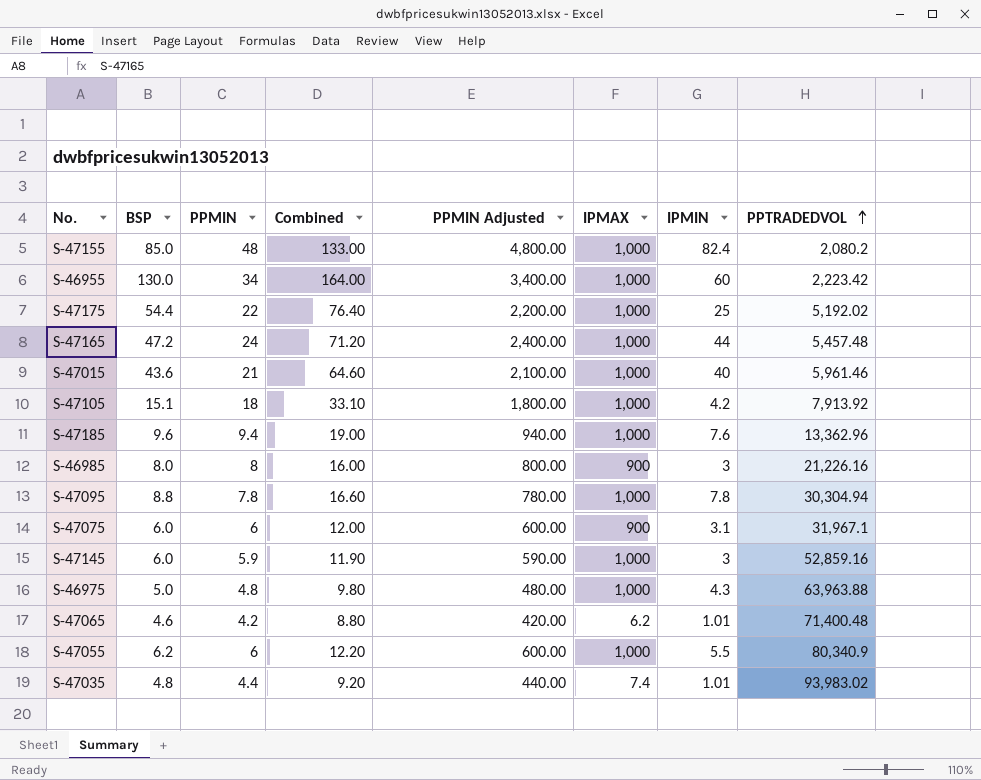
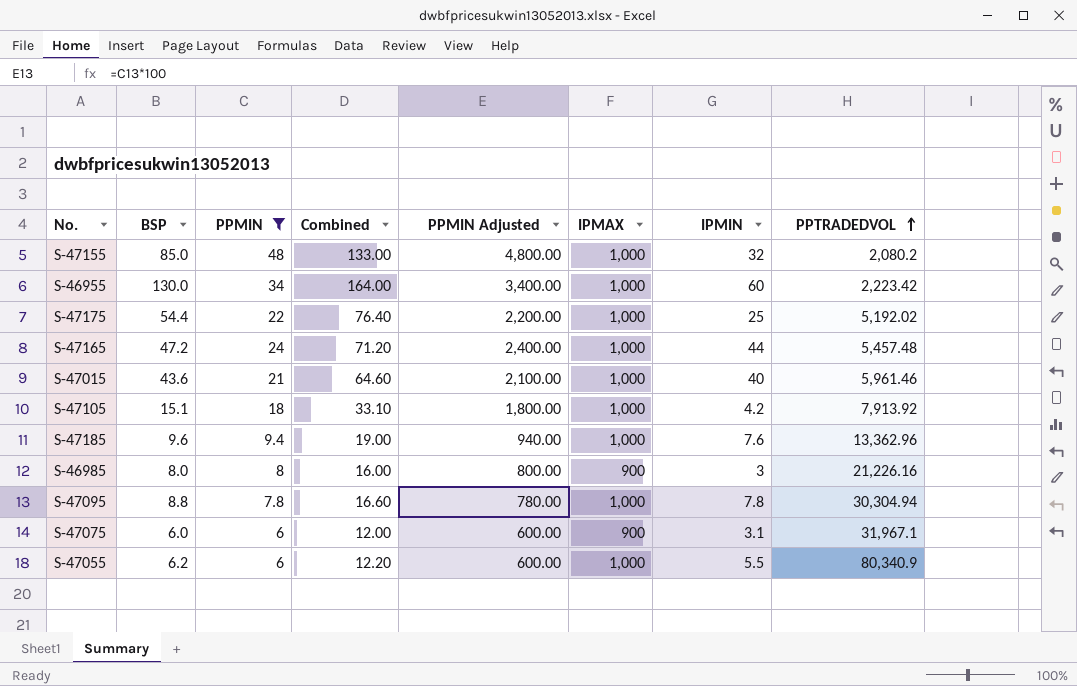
filter: none -> PPMIN >= 6
S-47155 | IPMIN: 82.4 -> 32

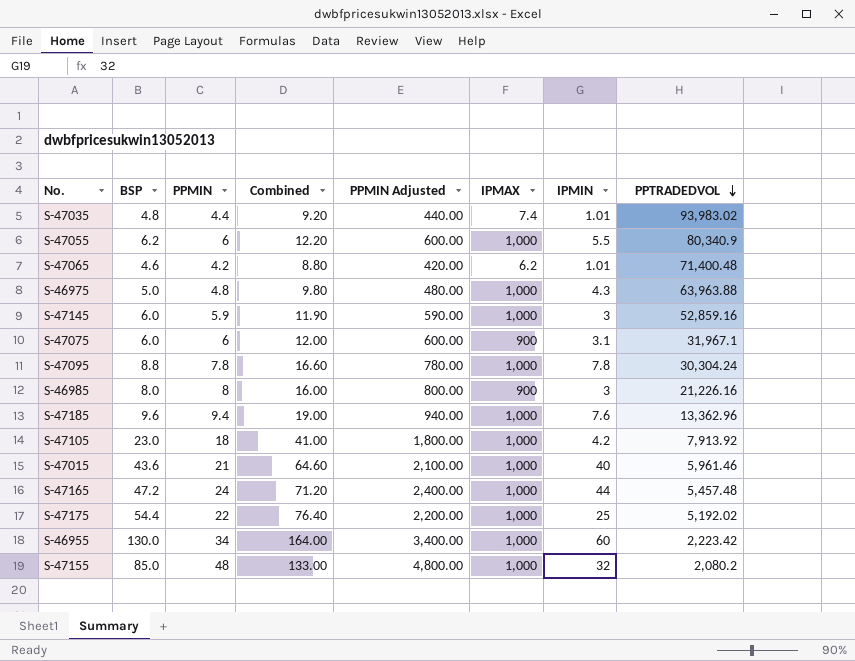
filter: PPMIN >= 6 -> none
row order: PPTRADEDVOL ascending -> PPTRADEDVOL descending
S-47095 | PPTRADEDVOL: 30,304.94 -> 30,304.24
S-47105 | BSP: 15.1 -> 23.0
S-47105 | Combined: 33.10 -> 41.00

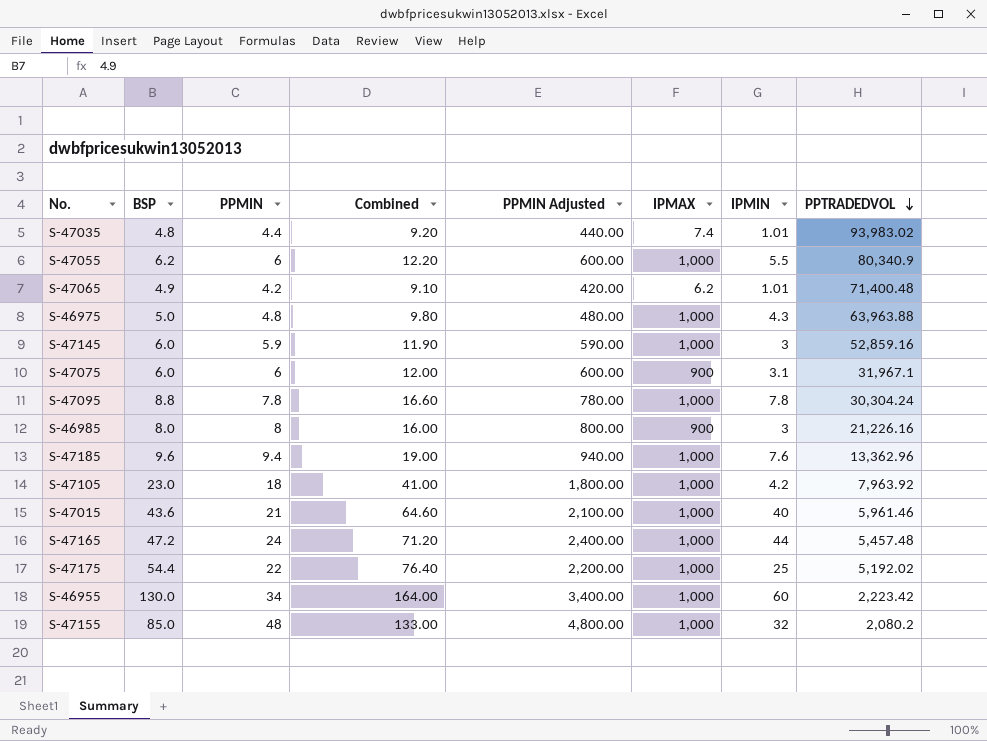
S-47065 | BSP: 4.6 -> 4.9
S-47065 | Combined: 8.80 -> 9.10
S-47105 | PPTRADEDVOL: 7,913.92 -> 7,963.92

